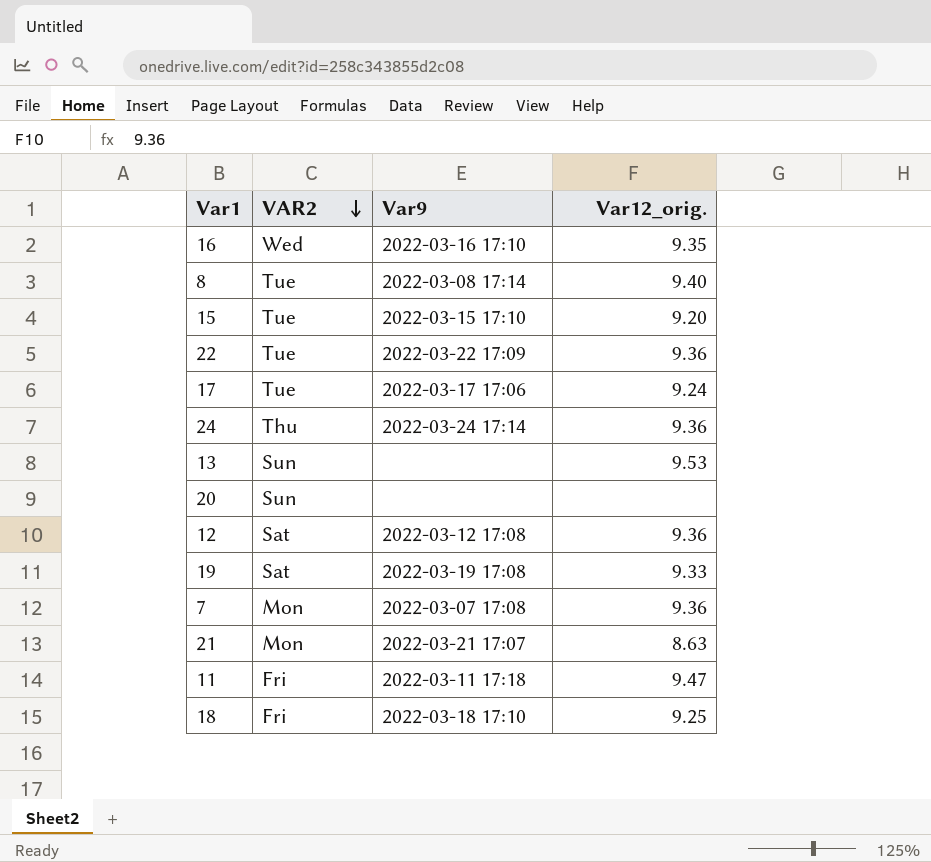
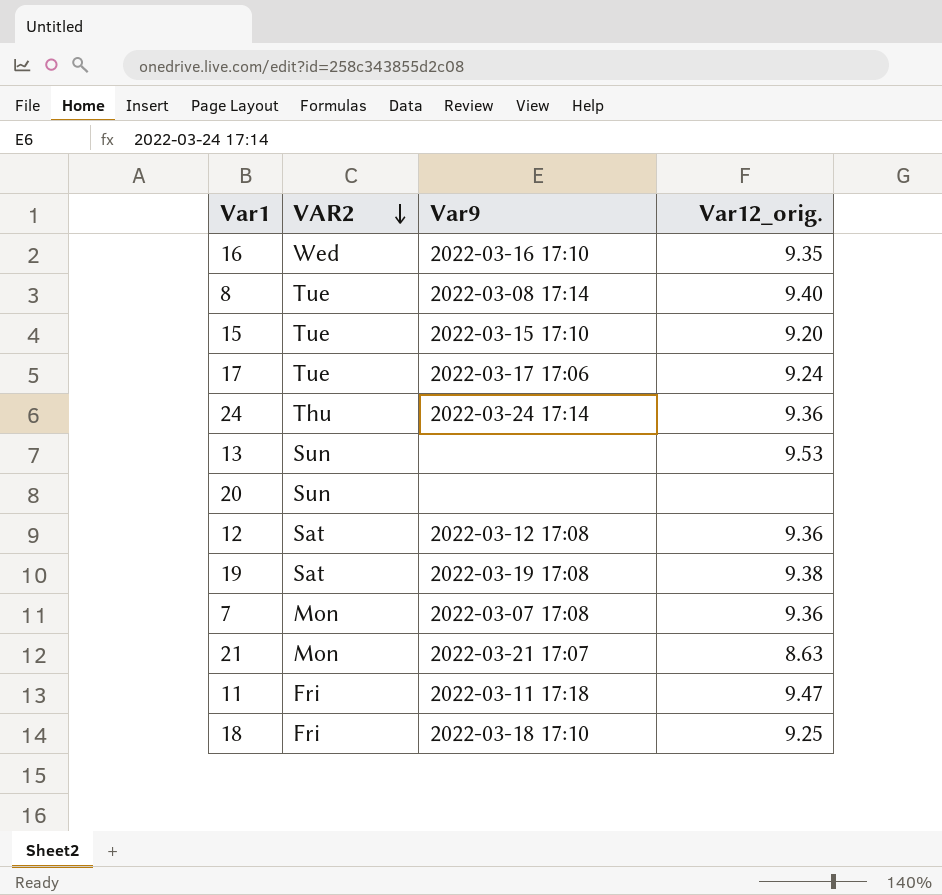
row 22: Tue | 2022-03-22 17:09 | 9.36 -> none
19 | Var12_orig.: 9.33 -> 9.38

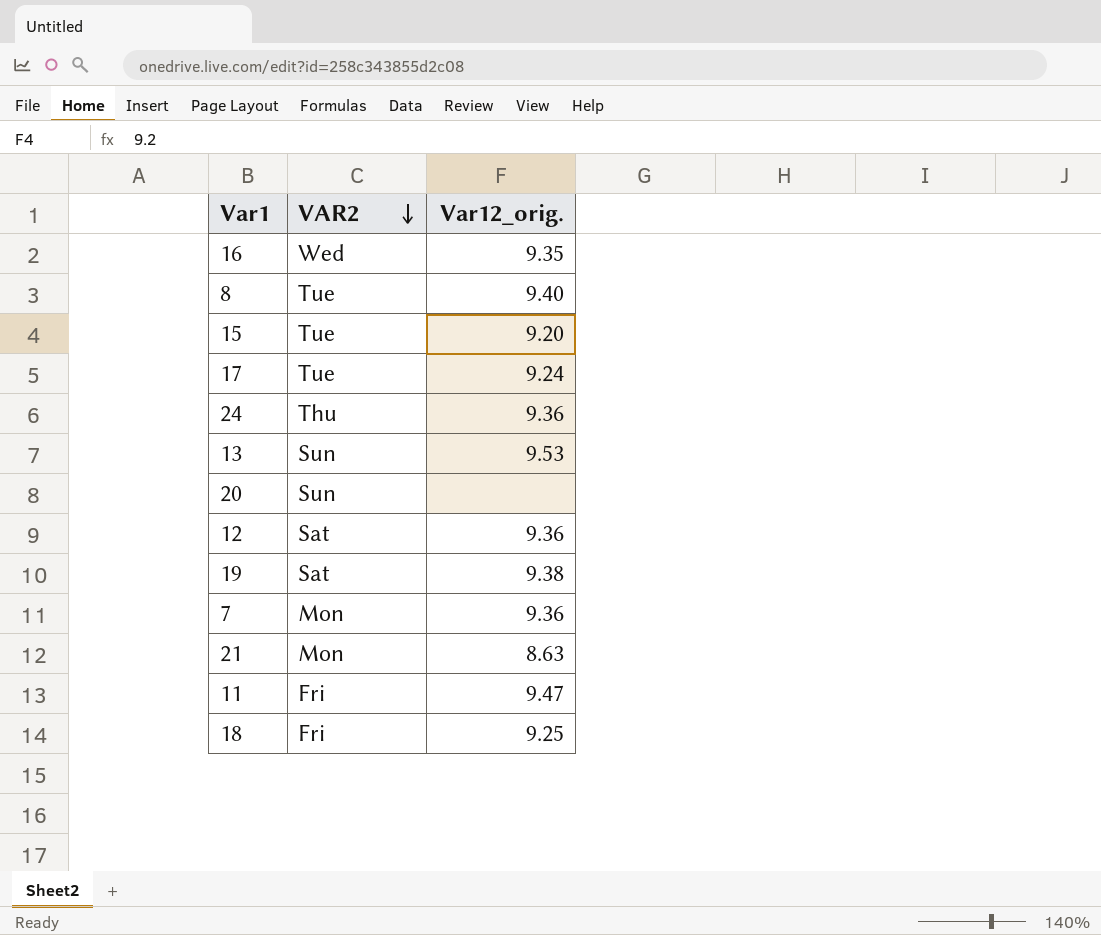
column Var9 | position: 3 -> none

